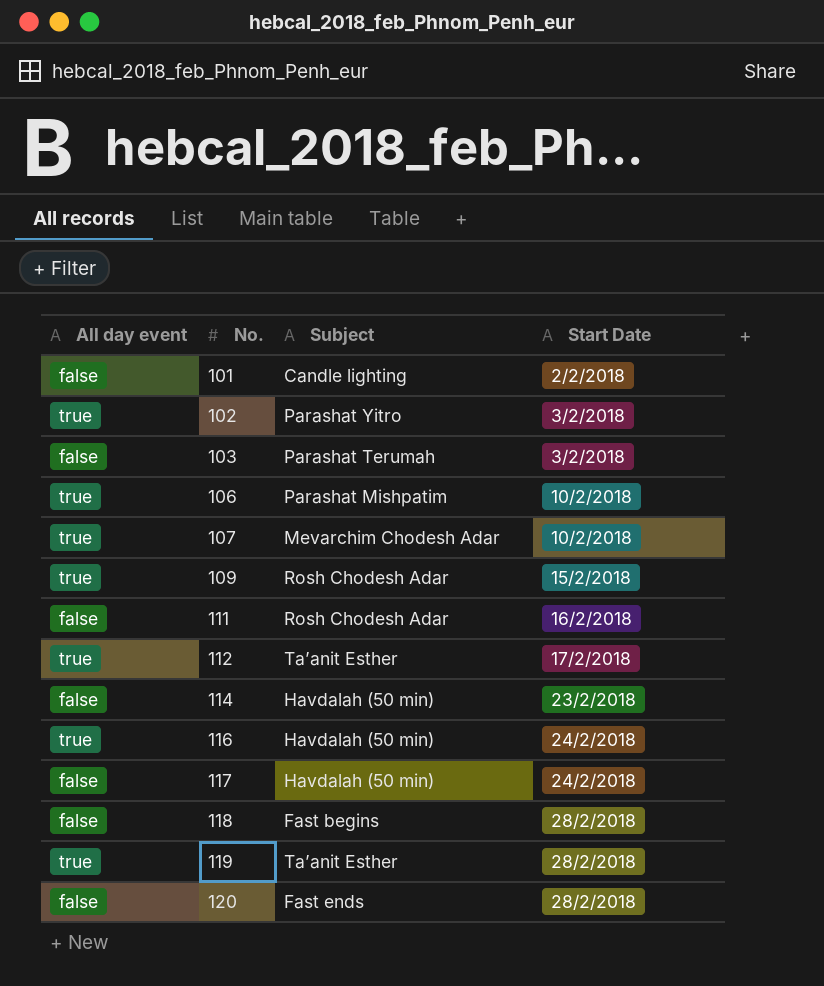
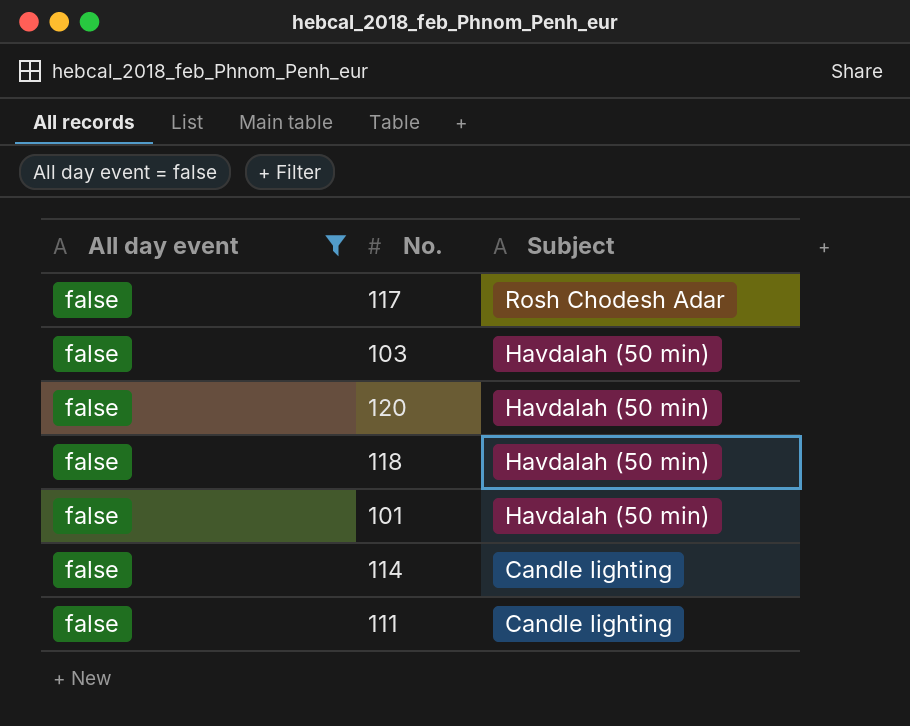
filter: none -> All day event = false
row order: No. ascending -> Subject descending
column Start Date | position: 4 -> none
117 | Subject: Havdalah (50 min) -> Rosh Chodesh Adar
103 | Subject: Parashat Terumah -> Havdalah (50 min)
120 | Subject: Fast ends -> Havdalah (50 min)
118 | Subject: Fast begins -> Havdalah (50 min)
101 | Subject: Candle lighting -> Havdalah (50 min)
114 | Subject: Havdalah (50 min) -> Candle lighting
111 | Subject: Rosh Chodesh Adar -> Candle lighting

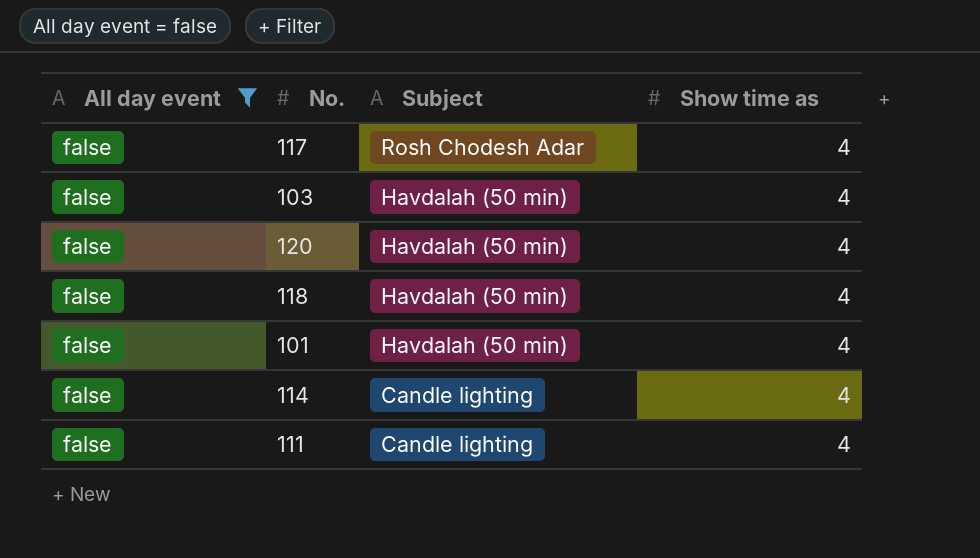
column Show time as | position: none -> 4

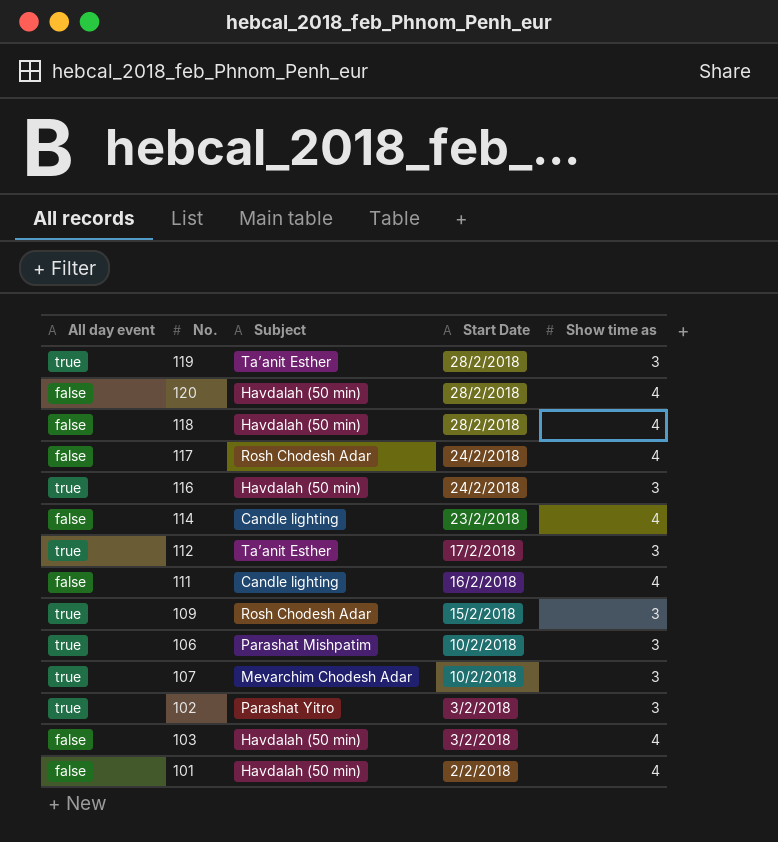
filter: All day event = false -> none
row order: Subject descending -> Start Date descending
column Start Date | position: none -> 4

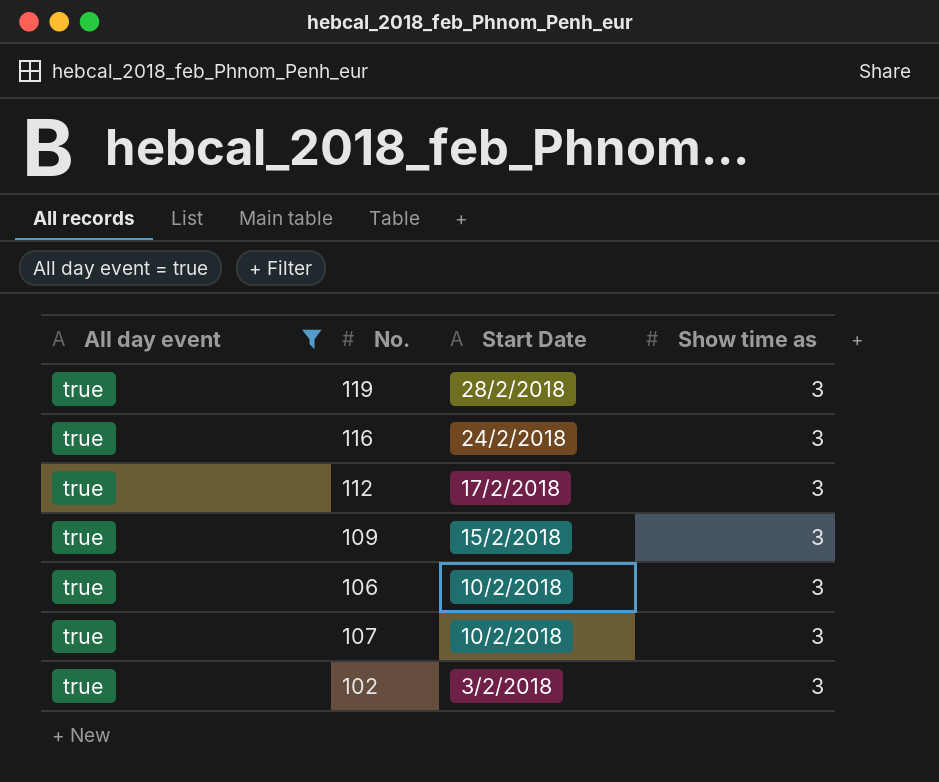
filter: none -> All day event = true
column Subject | position: 3 -> none

